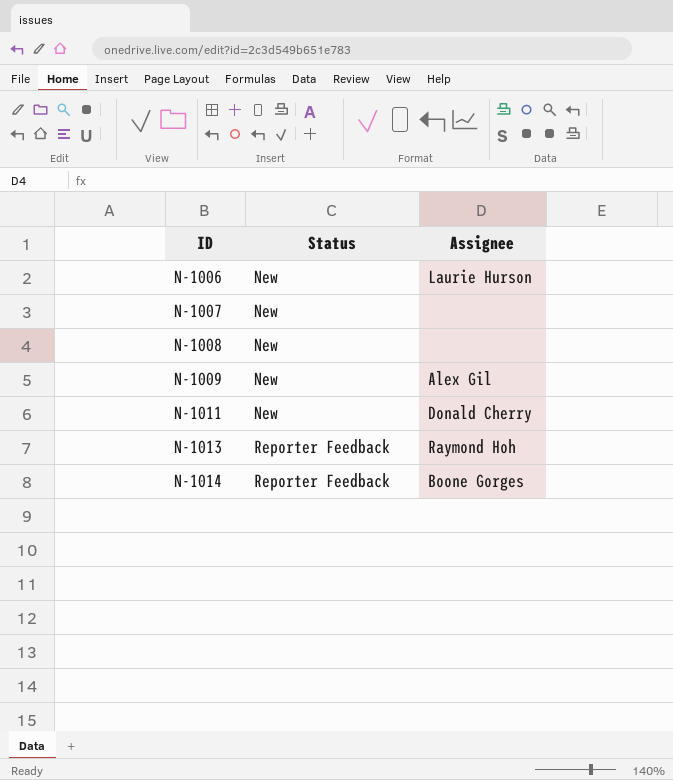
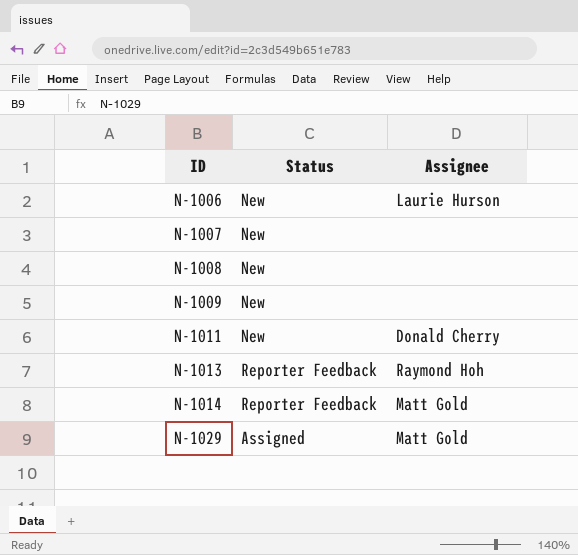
N-1009 | Assignee: Alex Gil -> none
N-1014 | Assignee: Boone Gorges -> Matt Gold
row N-1029: none -> Assigned | Matt Gold

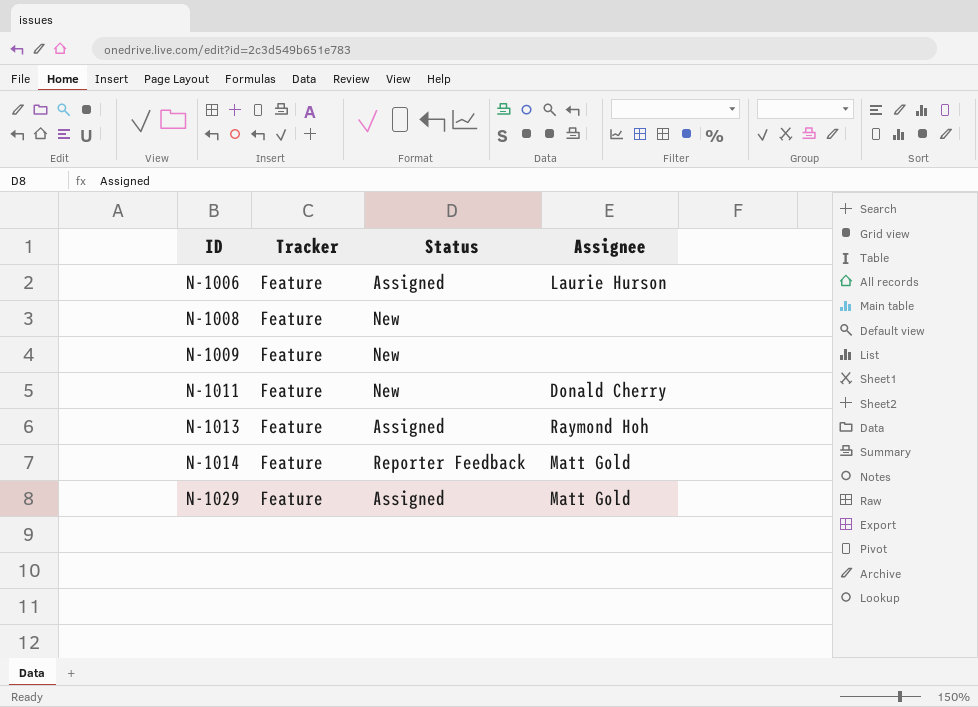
column Tracker | position: none -> 2
row N-1007: New | none -> none
N-1006 | Status: New -> Assigned
N-1013 | Status: Reporter Feedback -> Assigned

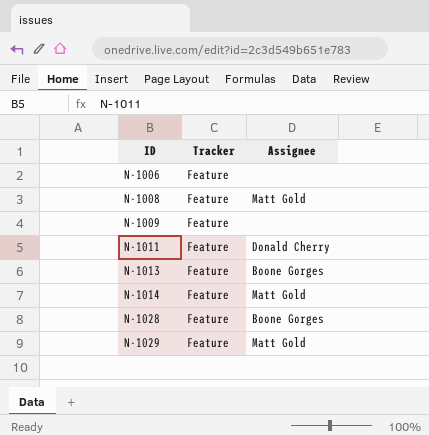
column Status | position: 3 -> none
N-1006 | Assignee: Laurie Hurson -> none
N-1008 | Assignee: none -> Matt Gold
N-1013 | Assignee: Raymond Hoh -> Boone Gorges
row N-1028: none -> Feature | Boone Gorges

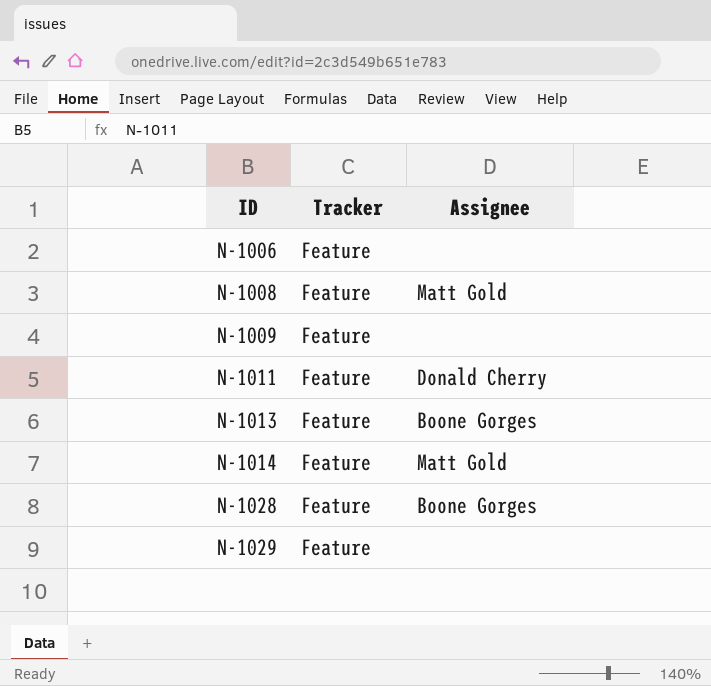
N-1029 | Assignee: Matt Gold -> none

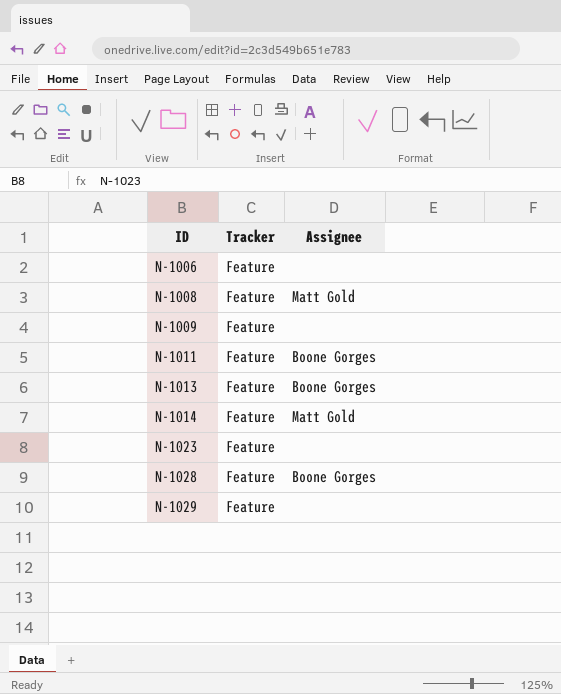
N-1011 | Assignee: Donald Cherry -> Boone Gorges
row N-1023: none -> Feature | none

